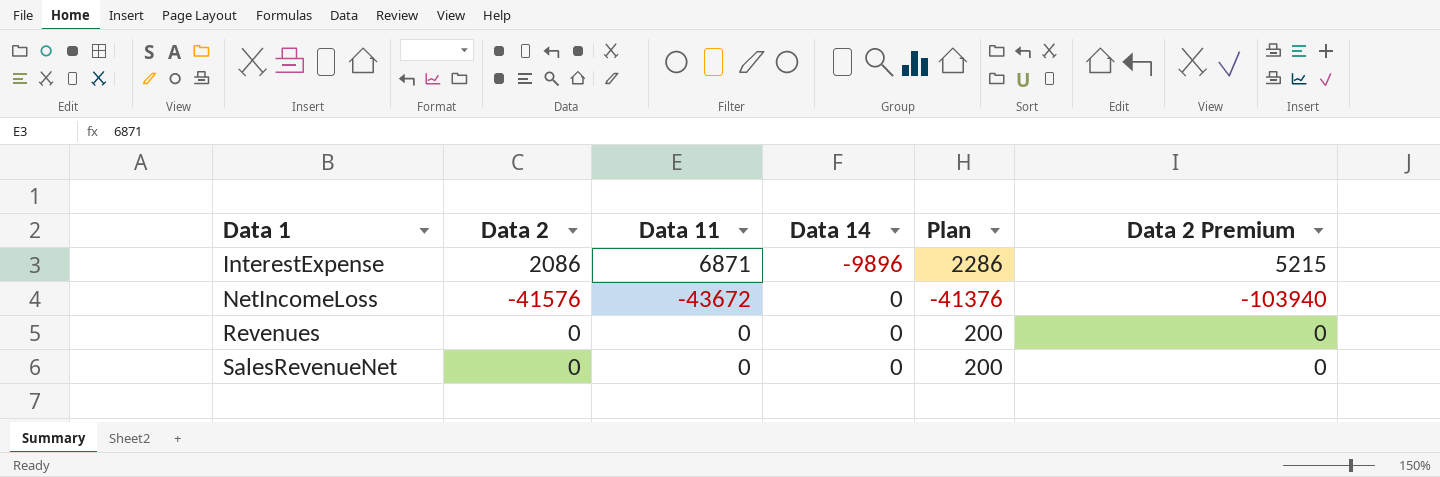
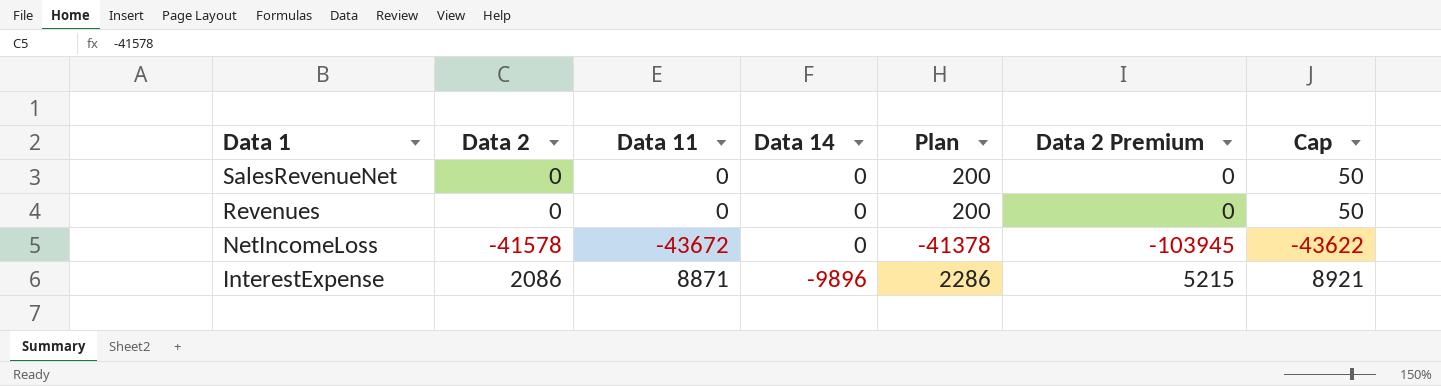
row order: Data 1 ascending -> Data 1 descending
column Cap | formula: none -> [Data 11] + 50
NetIncomeLoss | Data 2: -41576 -> -41578
NetIncomeLoss | Plan: -41376 -> -41378
NetIncomeLoss | Data 2 Premium: -103940 -> -103945
InterestExpense | Data 11: 6871 -> 8871

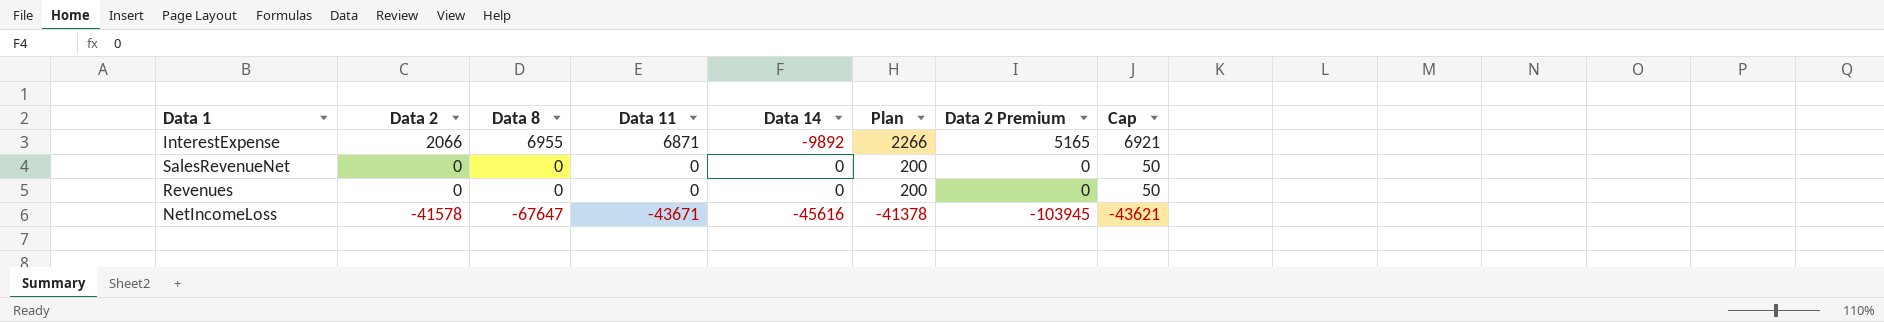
row order: Data 1 descending -> Data 2 descending
column Data 8 | position: none -> 3
InterestExpense | Data 2: 2086 -> 2066
InterestExpense | Data 11: 8871 -> 6871
InterestExpense | Data 14: -9896 -> -9892
InterestExpense | Plan: 2286 -> 2266
InterestExpense | Data 2 Premium: 5215 -> 5165
InterestExpense | Cap: 8921 -> 6921
NetIncomeLoss | Data 11: -43672 -> -43671
NetIncomeLoss | Data 14: 0 -> -45616
NetIncomeLoss | Cap: -43622 -> -43621

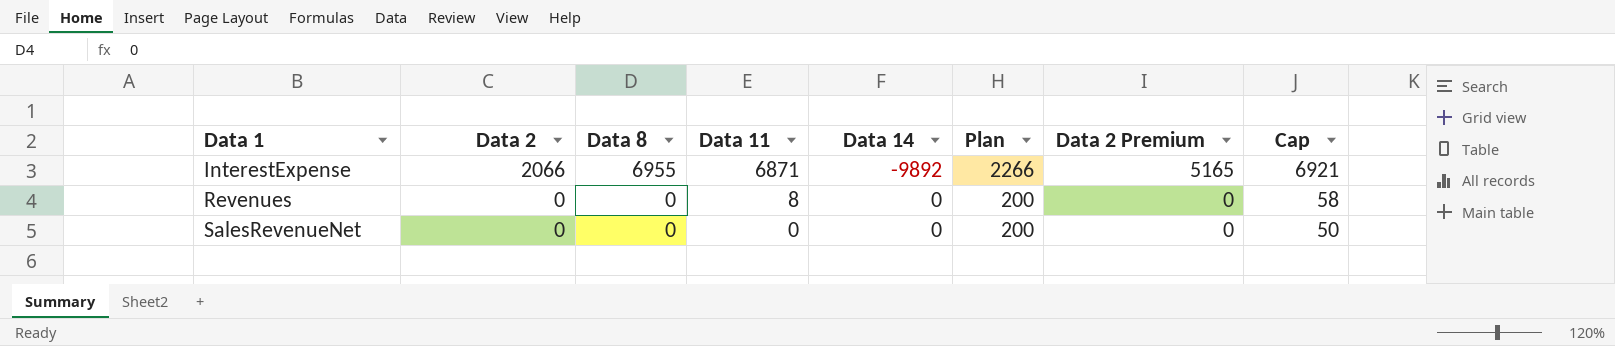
row order: Data 2 descending -> Data 1 ascending
row NetIncomeLoss: -41578 | -67647 | -43671 | -45616 | -41378 | -103945 | -43621 -> none
Revenues | Data 11: 0 -> 8
Revenues | Cap: 50 -> 58

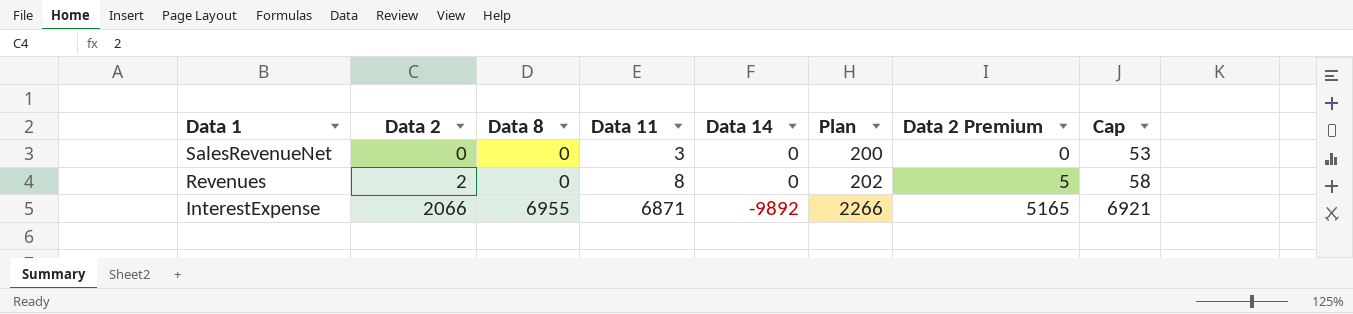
row order: Data 1 ascending -> Data 1 descending
SalesRevenueNet | Data 11: 0 -> 3
SalesRevenueNet | Cap: 50 -> 53
Revenues | Data 2: 0 -> 2
Revenues | Plan: 200 -> 202
Revenues | Data 2 Premium: 0 -> 5

